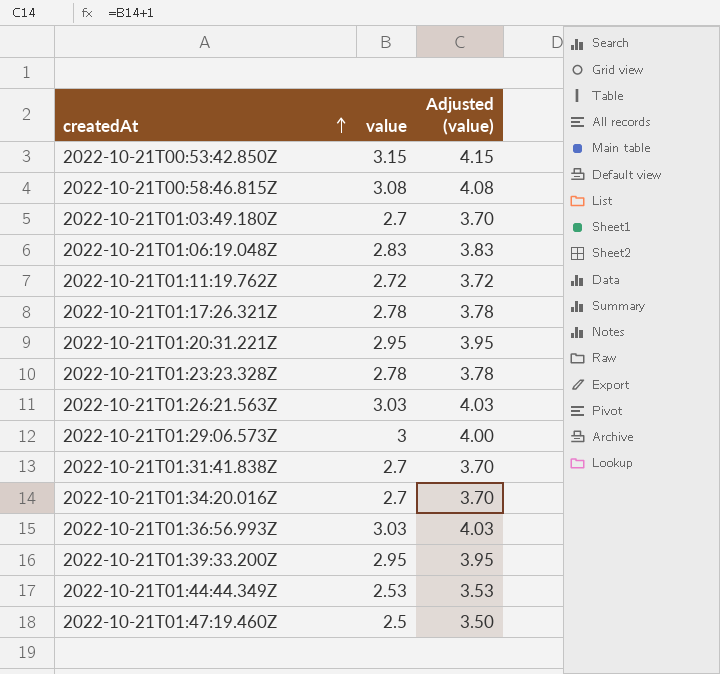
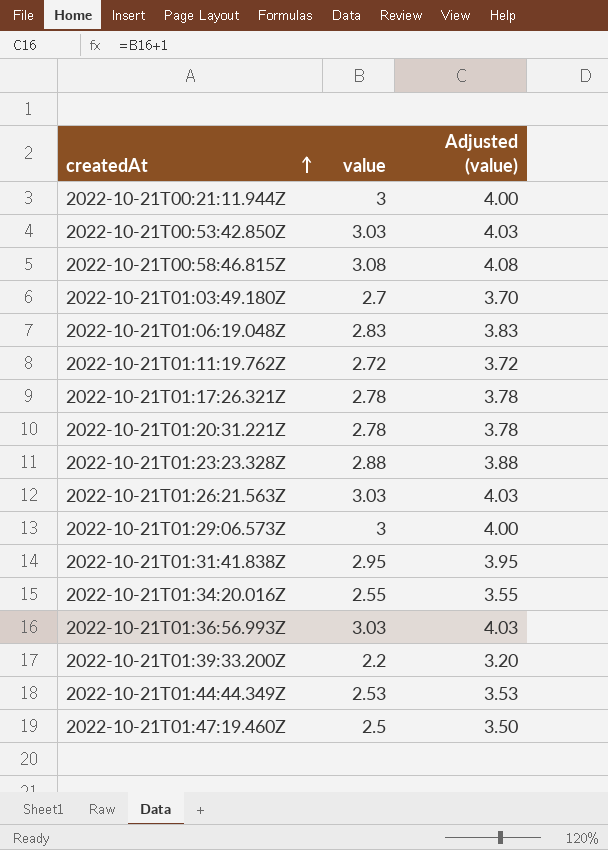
row 2022-10-21T00:21:11.944Z: none -> 3 | 4.00
2022-10-21T00:53:42.850Z | value: 3.15 -> 3.03
2022-10-21T00:53:42.850Z | Adjusted (value): 4.15 -> 4.03
2022-10-21T01:20:31.221Z | value: 2.95 -> 2.78
2022-10-21T01:20:31.221Z | Adjusted (value): 3.95 -> 3.78
2022-10-21T01:23:23.328Z | value: 2.78 -> 2.88
2022-10-21T01:23:23.328Z | Adjusted (value): 3.78 -> 3.88
2022-10-21T01:31:41.838Z | value: 2.7 -> 2.95
2022-10-21T01:31:41.838Z | Adjusted (value): 3.70 -> 3.95
2022-10-21T01:34:20.016Z | value: 2.7 -> 2.55
2022-10-21T01:34:20.016Z | Adjusted (value): 3.70 -> 3.55
2022-10-21T01:39:33.200Z | value: 2.95 -> 2.2
2022-10-21T01:39:33.200Z | Adjusted (value): 3.95 -> 3.20

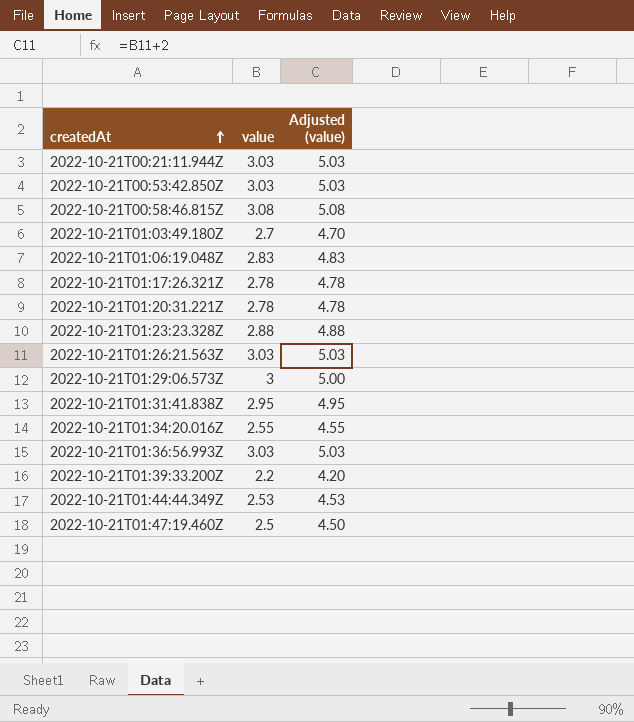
column Adjusted (value) | formula: [value] + 1 -> [value] + 2
row 2022-10-21T01:11:19.762Z: 2.72 | 3.72 -> none
2022-10-21T00:21:11.944Z | value: 3 -> 3.03

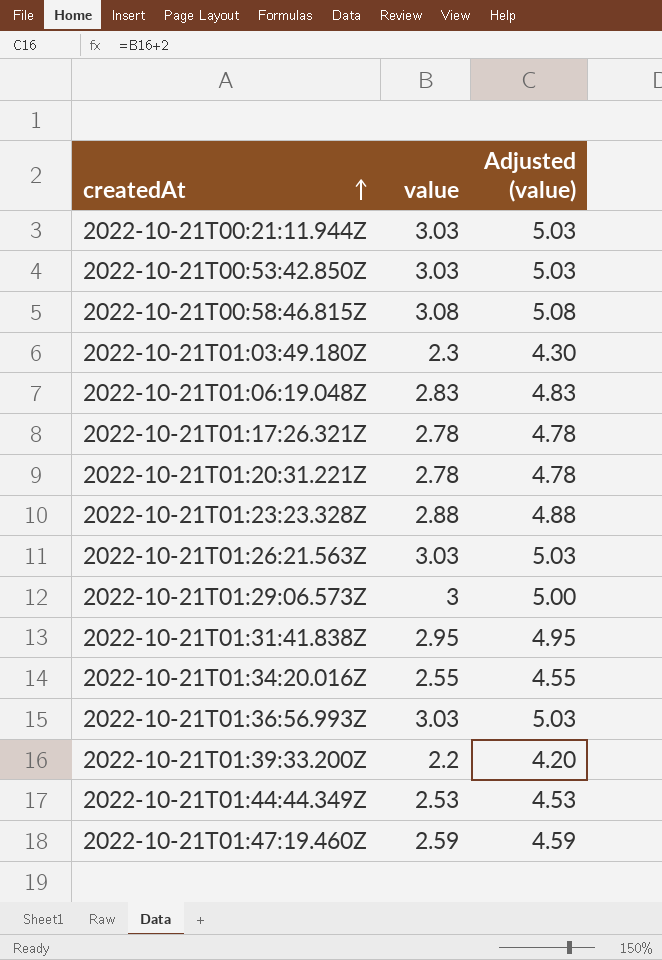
2022-10-21T01:03:49.180Z | value: 2.7 -> 2.3
2022-10-21T01:03:49.180Z | Adjusted (value): 4.70 -> 4.30
2022-10-21T01:47:19.460Z | value: 2.5 -> 2.59
2022-10-21T01:47:19.460Z | Adjusted (value): 4.50 -> 4.59

